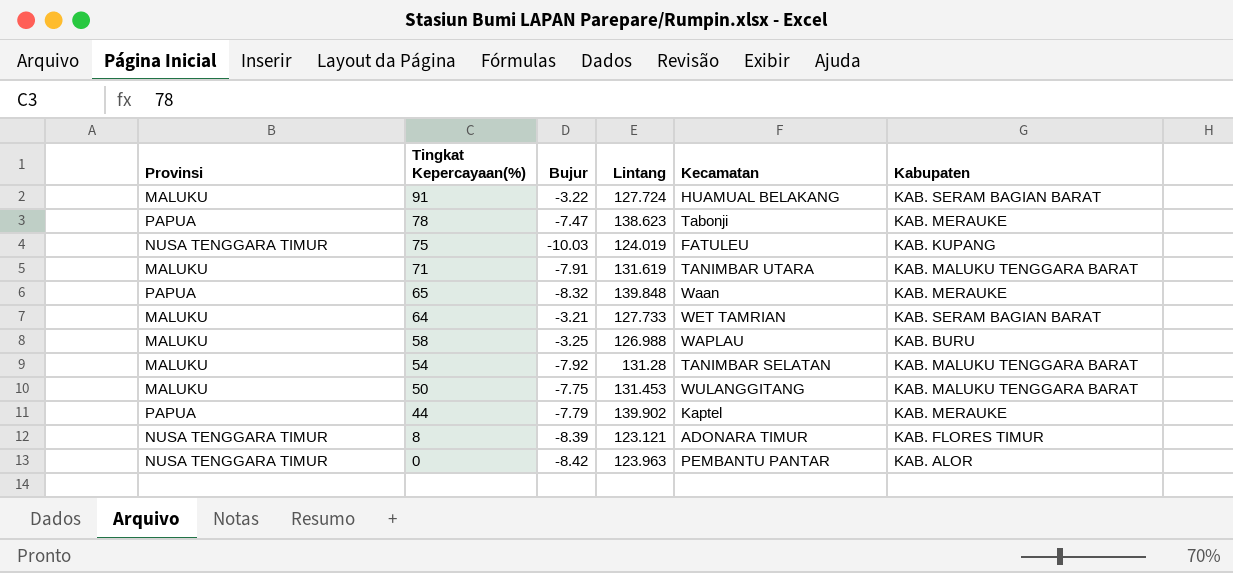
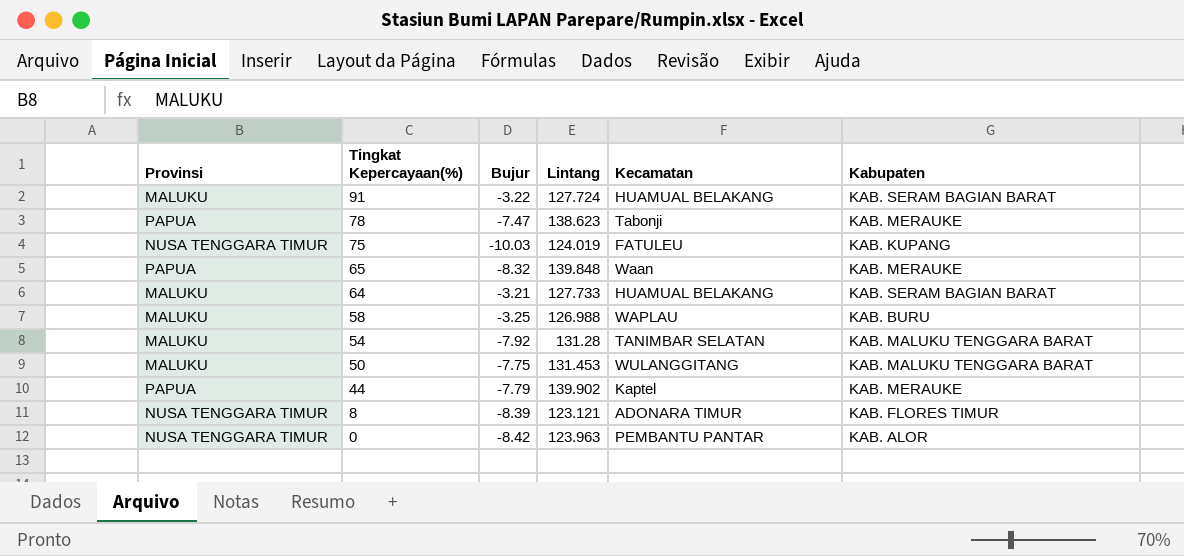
row 71: MALUKU | -7.91 | 131.619 | TANIMBAR UTARA | KAB. MALUKU TENGGARA BARAT -> none
64 | Kecamatan: WET TAMRIAN -> HUAMUAL BELAKANG

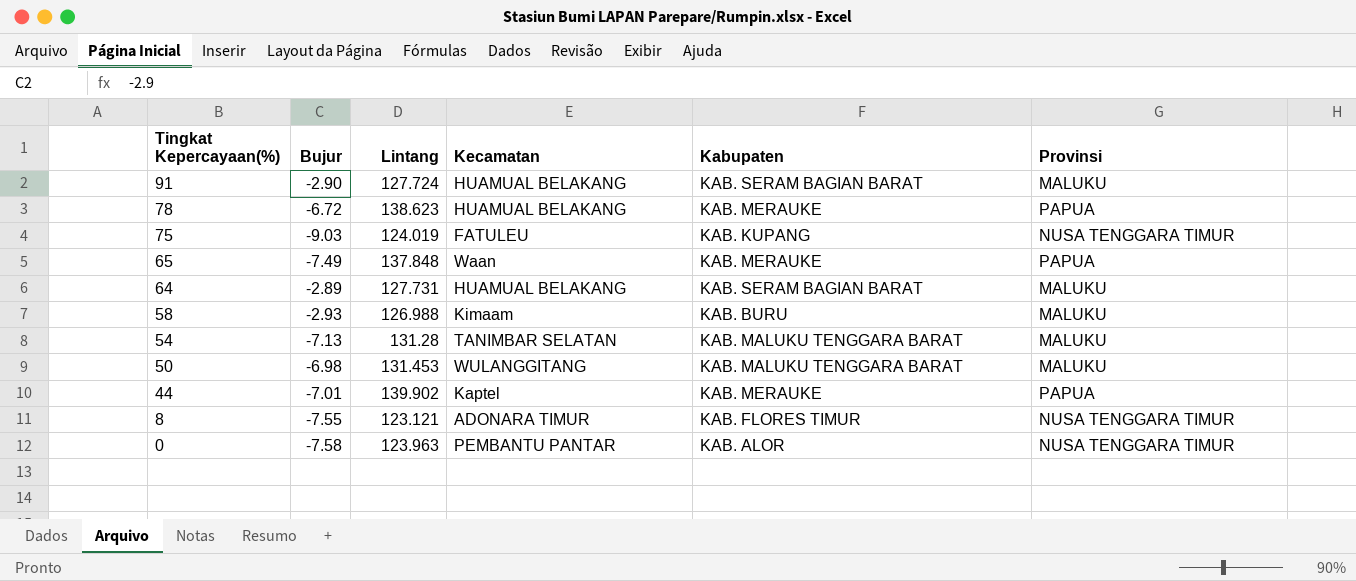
column Provinsi | position: 1 -> 6
91 | Bujur: -3.22 -> -2.90
78 | Bujur: -7.47 -> -6.72
78 | Kecamatan: Tabonji -> HUAMUAL BELAKANG
75 | Bujur: -10.03 -> -9.03
65 | Bujur: -8.32 -> -7.49
65 | Lintang: 139.848 -> 137.848
64 | Bujur: -3.21 -> -2.89
64 | Lintang: 127.733 -> 127.731
58 | Bujur: -3.25 -> -2.93
58 | Kecamatan: WAPLAU -> Kimaam
54 | Bujur: -7.92 -> -7.13
50 | Bujur: -7.75 -> -6.98
44 | Bujur: -7.79 -> -7.01
8 | Bujur: -8.39 -> -7.55
0 | Bujur: -8.42 -> -7.58

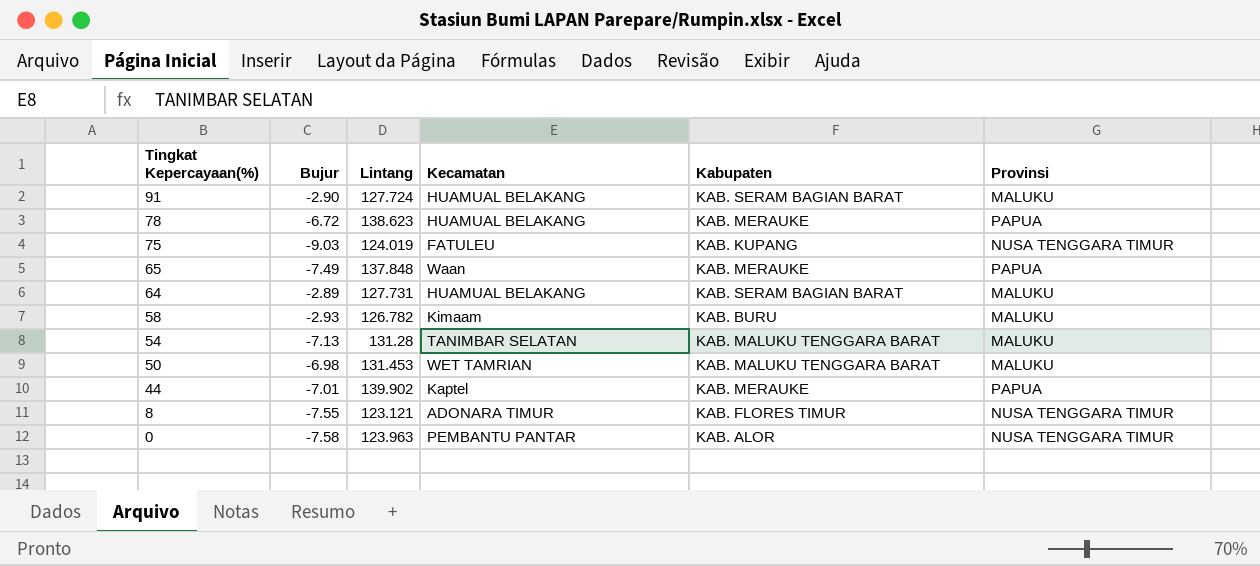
58 | Lintang: 126.988 -> 126.782
50 | Kecamatan: WULANGGITANG -> WET TAMRIAN

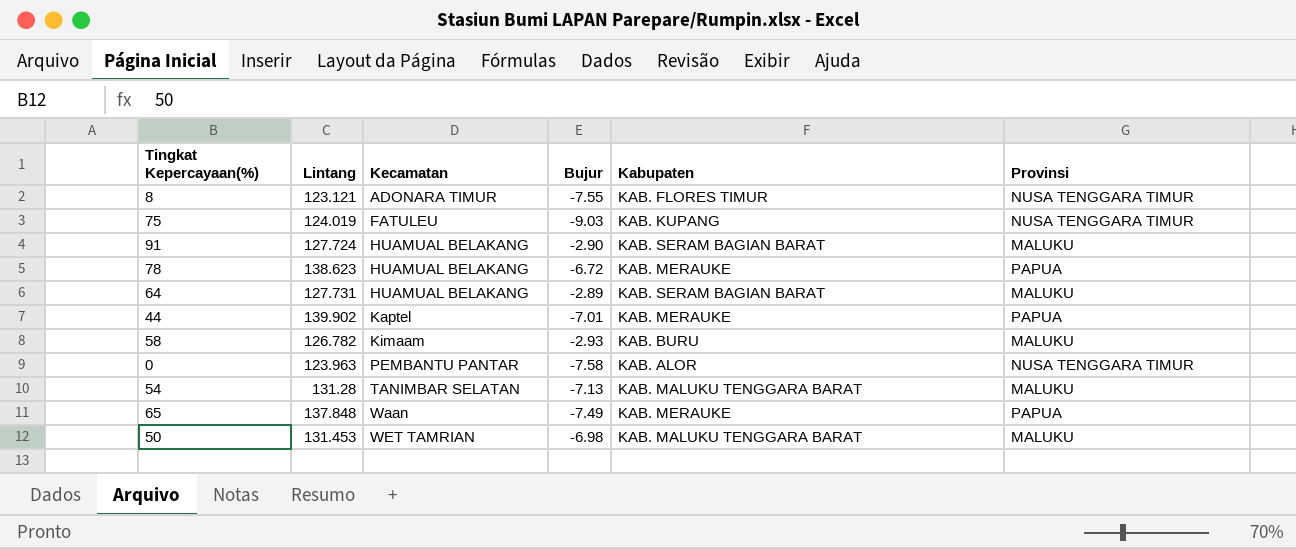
row order: Tingkat Kepercayaan(%) descending -> Kecamatan ascending
column Bujur | position: 2 -> 4

